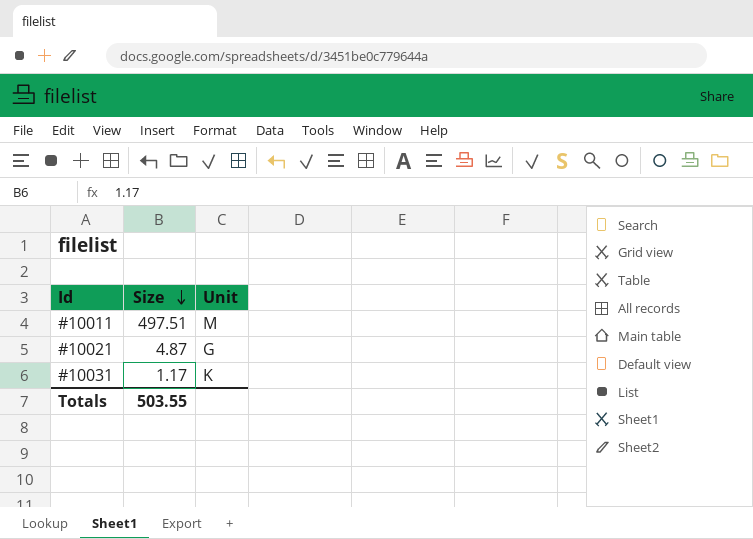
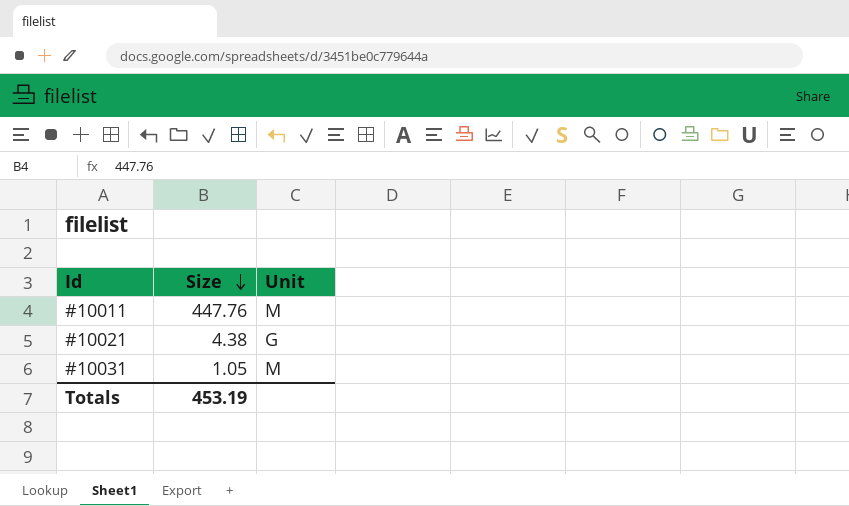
#10011 | Size: 497.51 -> 447.76
#10021 | Size: 4.87 -> 4.38
#10031 | Size: 1.17 -> 1.05
#10031 | Unit: K -> M
Totals | Size: 503.55 -> 453.19

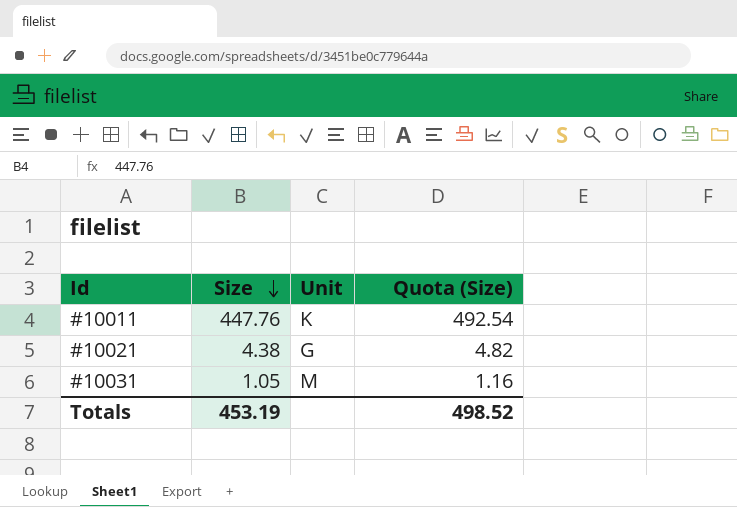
column Quota (Size) | formula: none -> [Size] * 1.1
#10011 | Unit: M -> K

